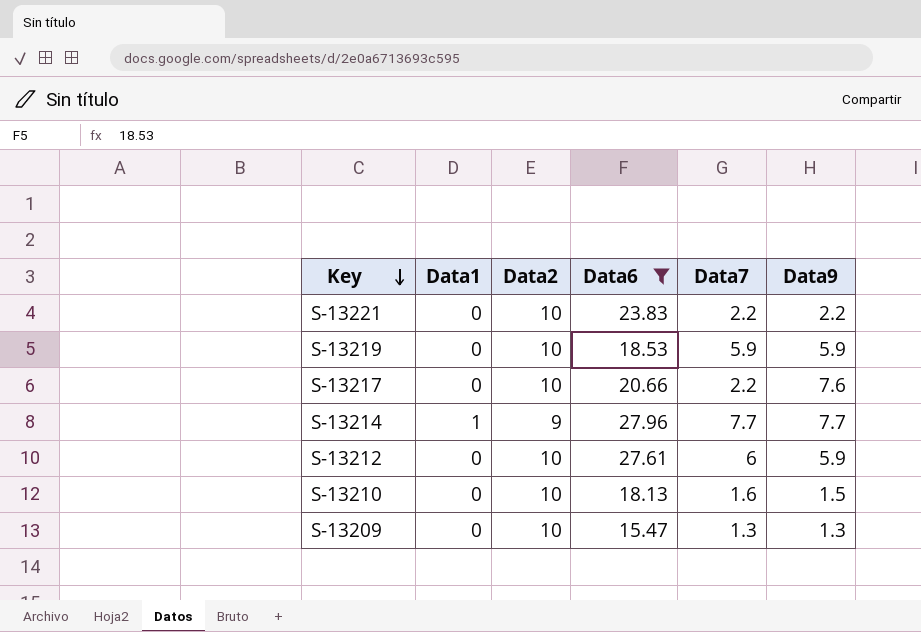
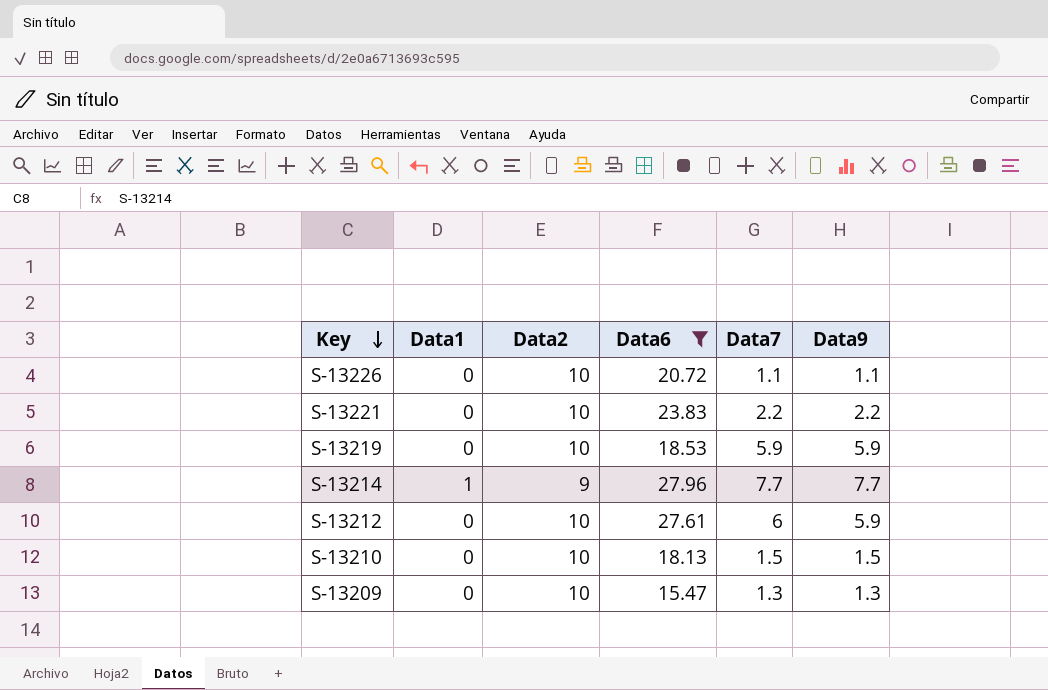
row S-13217: 0 | 10 | 20.66 | 2.2 | 7.6 -> none
row S-13226: none -> 0 | 10 | 20.72 | 1.1 | 1.1
S-13210 | Data7: 1.6 -> 1.5

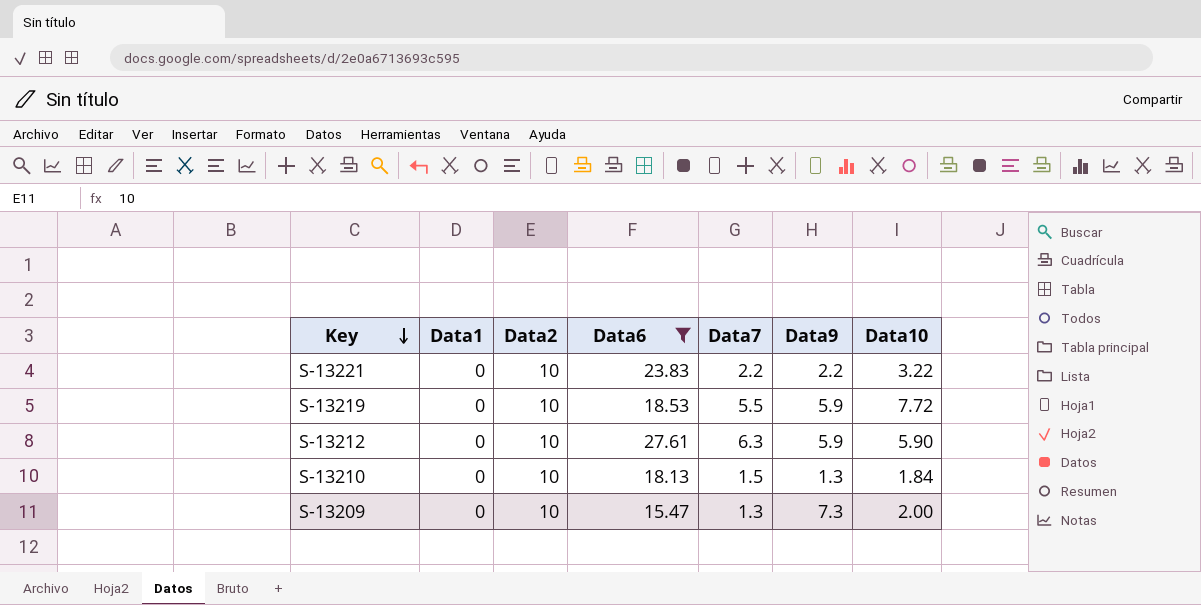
column Data10 | position: none -> 7
row S-13226: 0 | 10 | 20.72 | 1.1 | 1.1 -> none
row S-13214: 1 | 9 | 27.96 | 7.7 | 7.7 -> none
S-13219 | Data7: 5.9 -> 5.5
S-13212 | Data7: 6 -> 6.3
S-13210 | Data9: 1.5 -> 1.3
S-13209 | Data9: 1.3 -> 7.3

